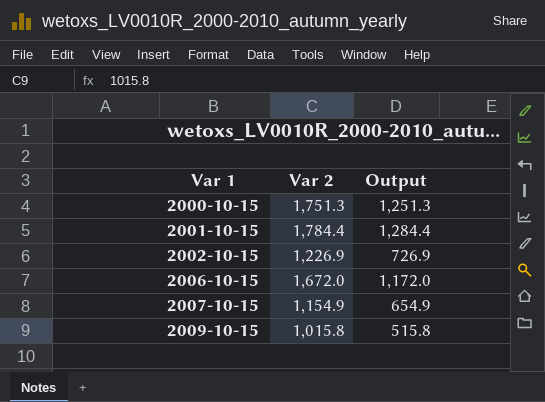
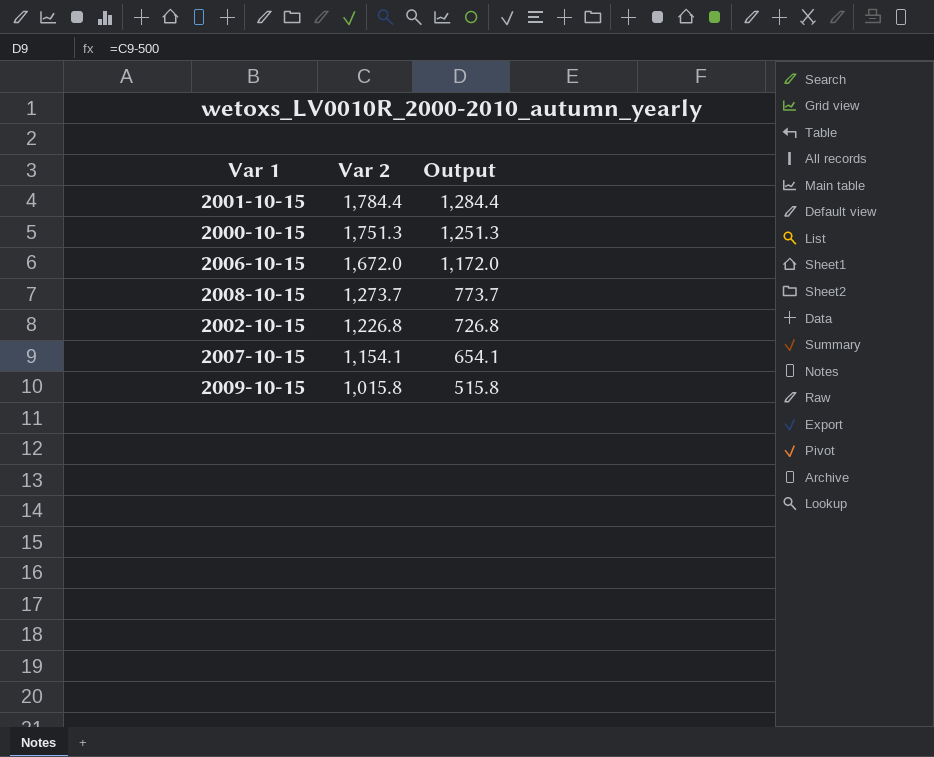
row order: Var 1 ascending -> Var 2 descending
row 2008-10-15: none -> 1,273.7 | 773.7
2002-10-15 | Var 2: 1,226.9 -> 1,226.8
2002-10-15 | Output: 726.9 -> 726.8
2007-10-15 | Var 2: 1,154.9 -> 1,154.1
2007-10-15 | Output: 654.9 -> 654.1

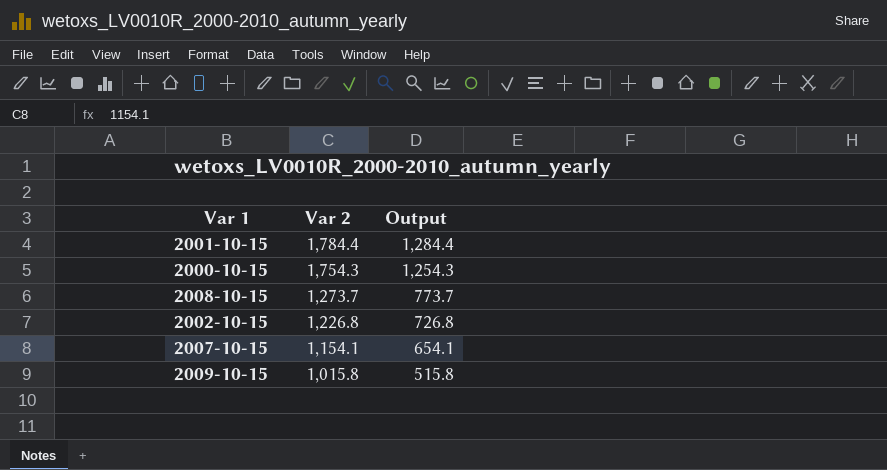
row 2006-10-15: 1,672.0 | 1,172.0 -> none
2000-10-15 | Var 2: 1,751.3 -> 1,754.3
2000-10-15 | Output: 1,251.3 -> 1,254.3

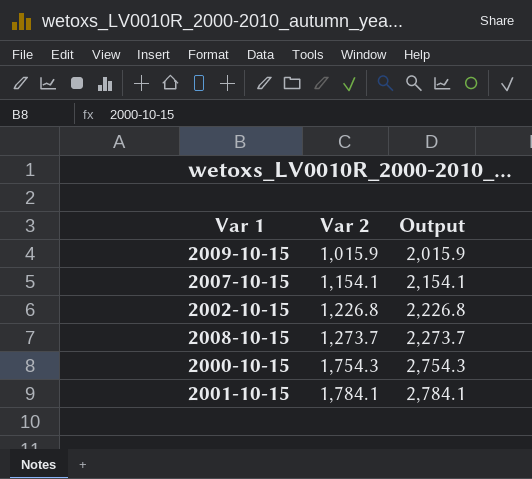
row order: Var 2 descending -> Var 2 ascending
column Output | formula: [Var 2] - 500 -> [Var 2] + 1000
2009-10-15 | Var 2: 1,015.8 -> 1,015.9
2001-10-15 | Var 2: 1,784.4 -> 1,784.1

